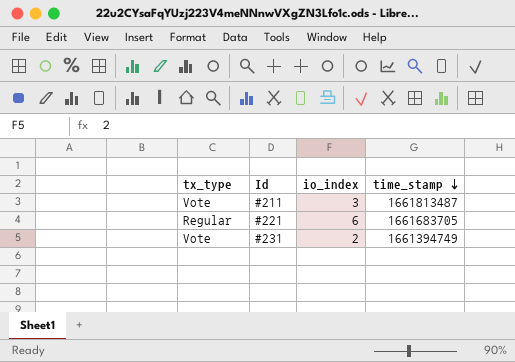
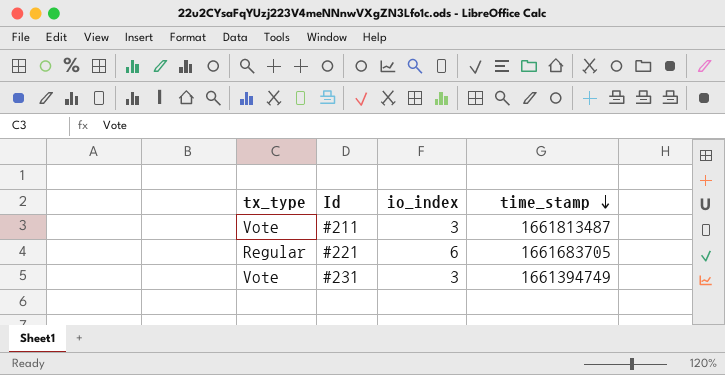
#231 | io_index: 2 -> 3

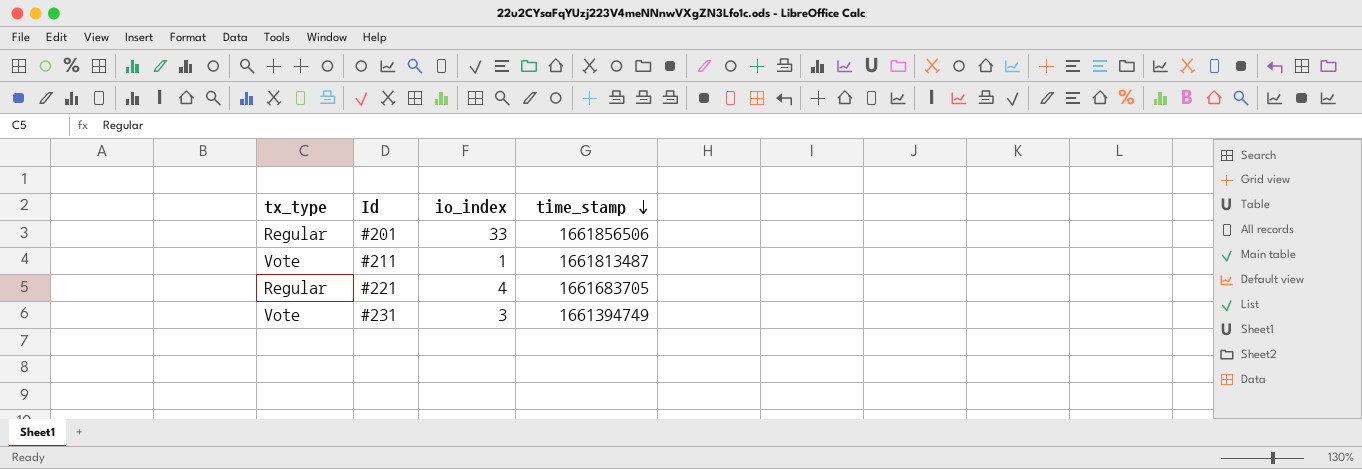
row #201: none -> Regular | 33 | 1661856506
#211 | io_index: 3 -> 1
#221 | io_index: 6 -> 4

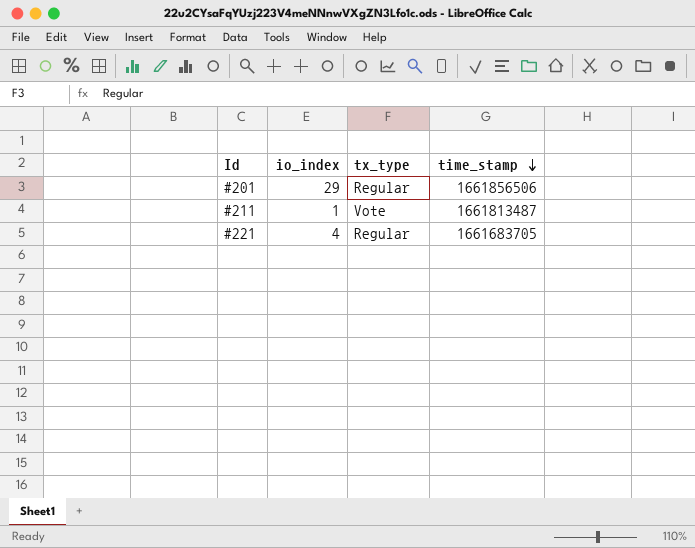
column tx_type | position: 1 -> 3
row #231: Vote | 3 | 1661394749 -> none
#201 | io_index: 33 -> 29

